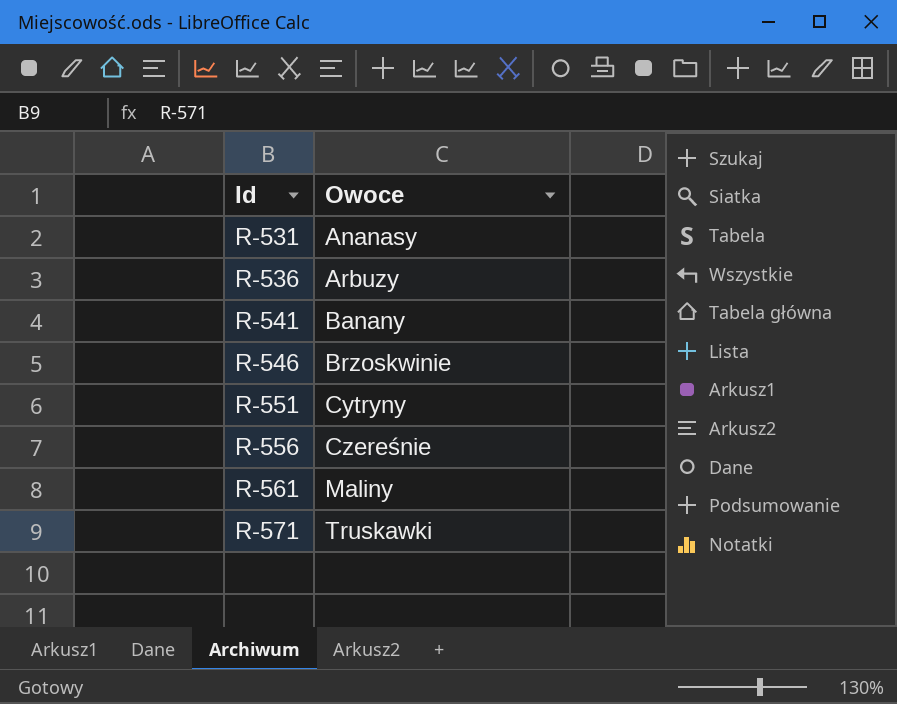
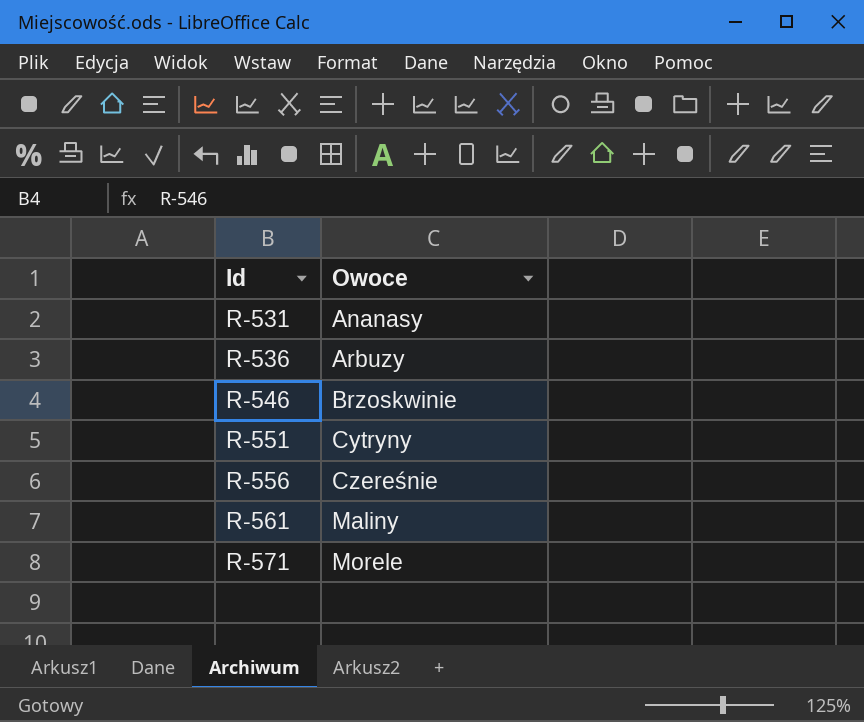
row R-541: Banany -> none
R-571 | Owoce: Truskawki -> Morele

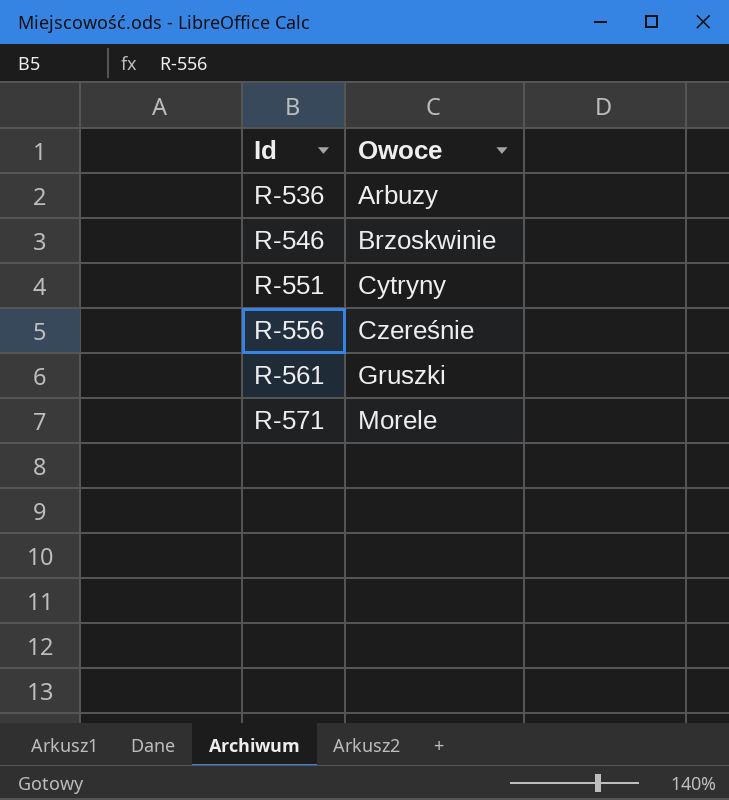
row R-531: Ananasy -> none
R-561 | Owoce: Maliny -> Gruszki

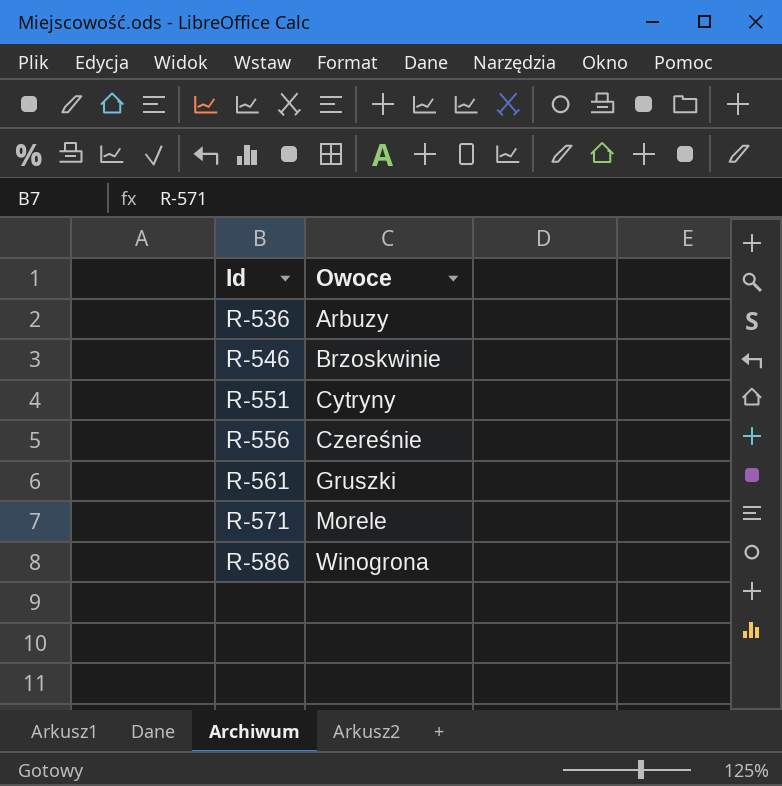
row R-586: none -> Winogrona

